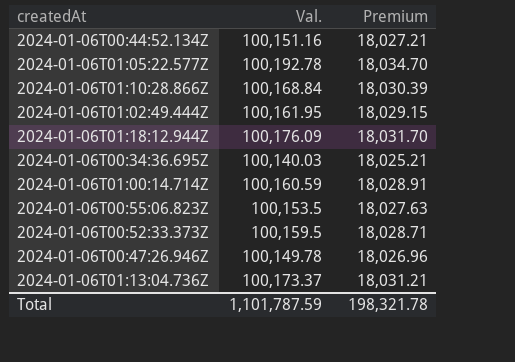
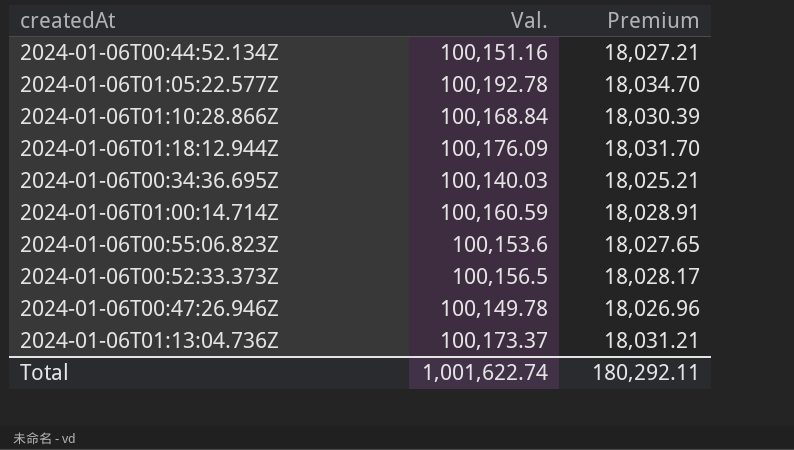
row 2024-01-06T01:02:49.444Z: 100,161.95 | 18,029.15 -> none
2024-01-06T00:55:06.823Z | Val.: 100,153.5 -> 100,153.6
2024-01-06T00:55:06.823Z | Premium: 18,027.63 -> 18,027.65
2024-01-06T00:52:33.373Z | Val.: 100,159.5 -> 100,156.5
2024-01-06T00:52:33.373Z | Premium: 18,028.71 -> 18,028.17
Total | Val.: 1,101,787.59 -> 1,001,622.74
Total | Premium: 198,321.78 -> 180,292.11

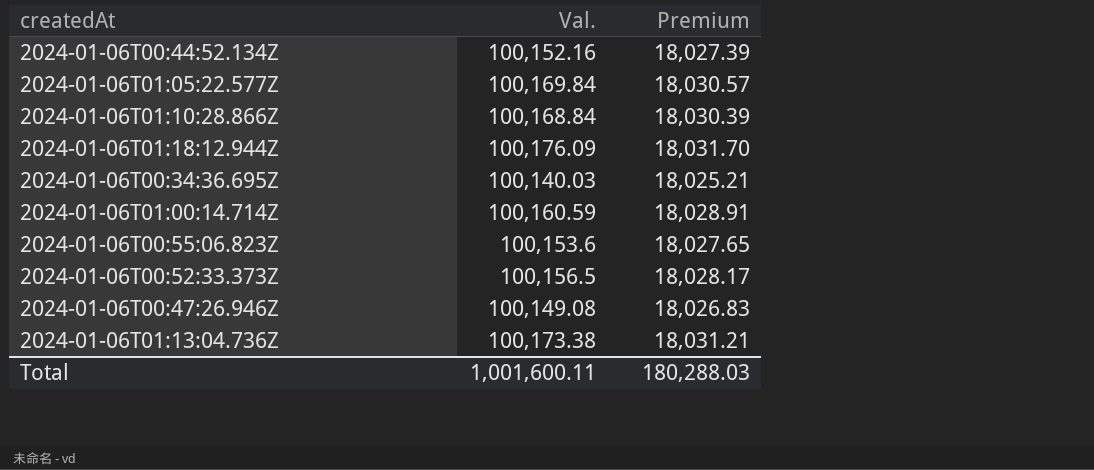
2024-01-06T00:44:52.134Z | Val.: 100,151.16 -> 100,152.16
2024-01-06T00:44:52.134Z | Premium: 18,027.21 -> 18,027.39
2024-01-06T01:05:22.577Z | Val.: 100,192.78 -> 100,169.84
2024-01-06T01:05:22.577Z | Premium: 18,034.70 -> 18,030.57
2024-01-06T00:47:26.946Z | Val.: 100,149.78 -> 100,149.08
2024-01-06T00:47:26.946Z | Premium: 18,026.96 -> 18,026.83
2024-01-06T01:13:04.736Z | Val.: 100,173.37 -> 100,173.38
Total | Val.: 1,001,622.74 -> 1,001,600.11
Total | Premium: 180,292.11 -> 180,288.03

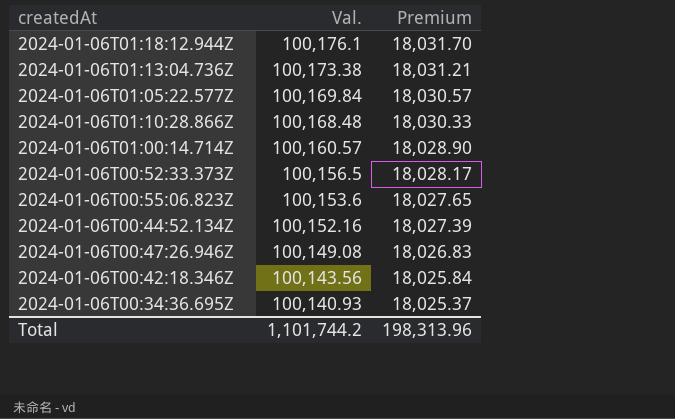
row order: none -> Val. descending
2024-01-06T01:18:12.944Z | Val.: 100,176.09 -> 100,176.1
2024-01-06T01:10:28.866Z | Val.: 100,168.84 -> 100,168.48
2024-01-06T01:10:28.866Z | Premium: 18,030.39 -> 18,030.33
2024-01-06T01:00:14.714Z | Val.: 100,160.59 -> 100,160.57
2024-01-06T01:00:14.714Z | Premium: 18,028.91 -> 18,028.90
row 2024-01-06T00:42:18.346Z: none -> 100,143.56 | 18,025.84
2024-01-06T00:34:36.695Z | Val.: 100,140.03 -> 100,140.93
2024-01-06T00:34:36.695Z | Premium: 18,025.21 -> 18,025.37
Total | Val.: 1,001,600.11 -> 1,101,744.2
Total | Premium: 180,288.03 -> 198,313.96

